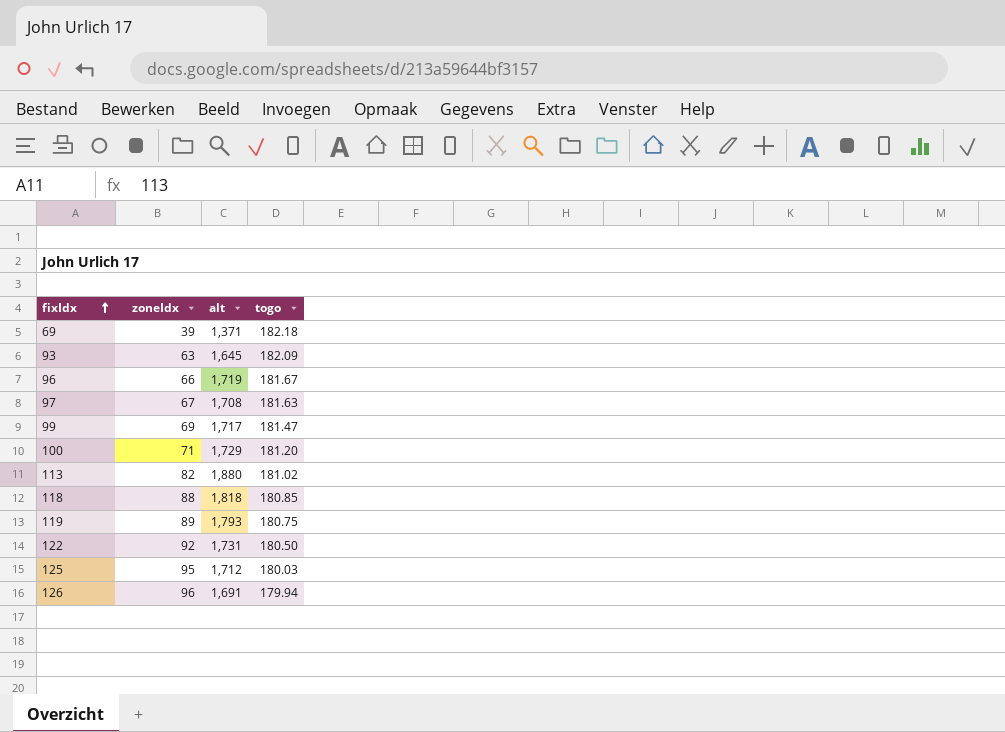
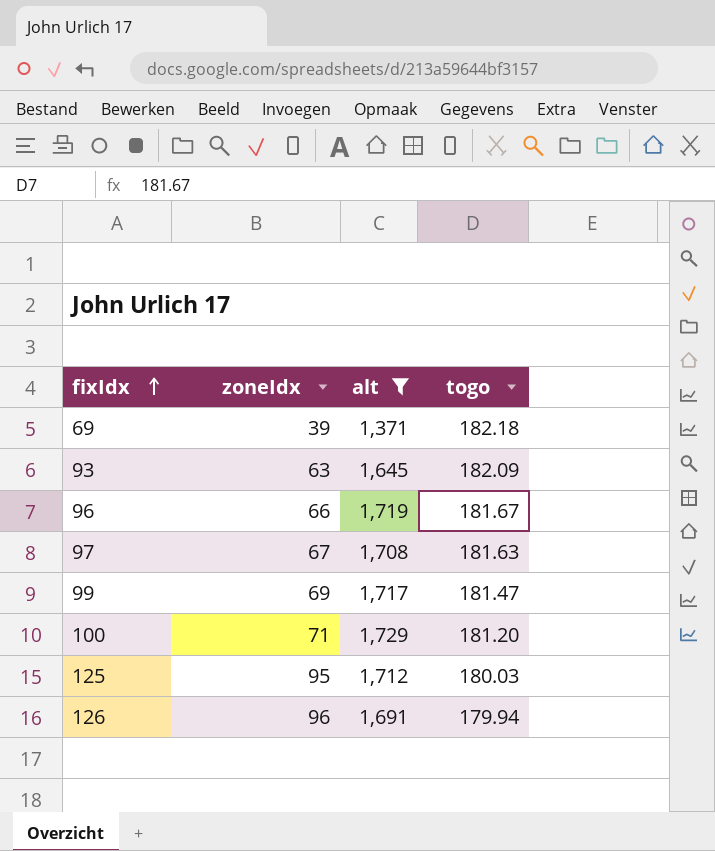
filter: none -> alt <= 1,729

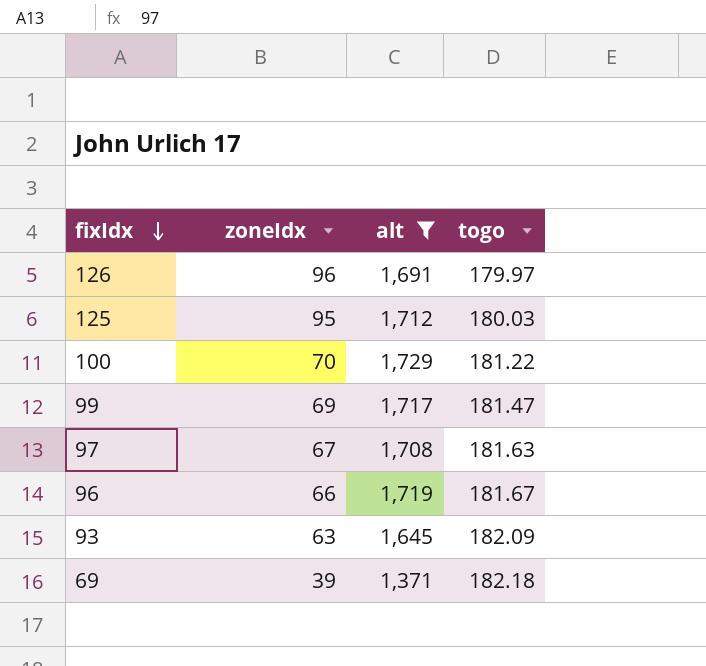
row order: fixIdx ascending -> fixIdx descending
126 | togo: 179.94 -> 179.97
100 | zoneIdx: 71 -> 70
100 | togo: 181.20 -> 181.22

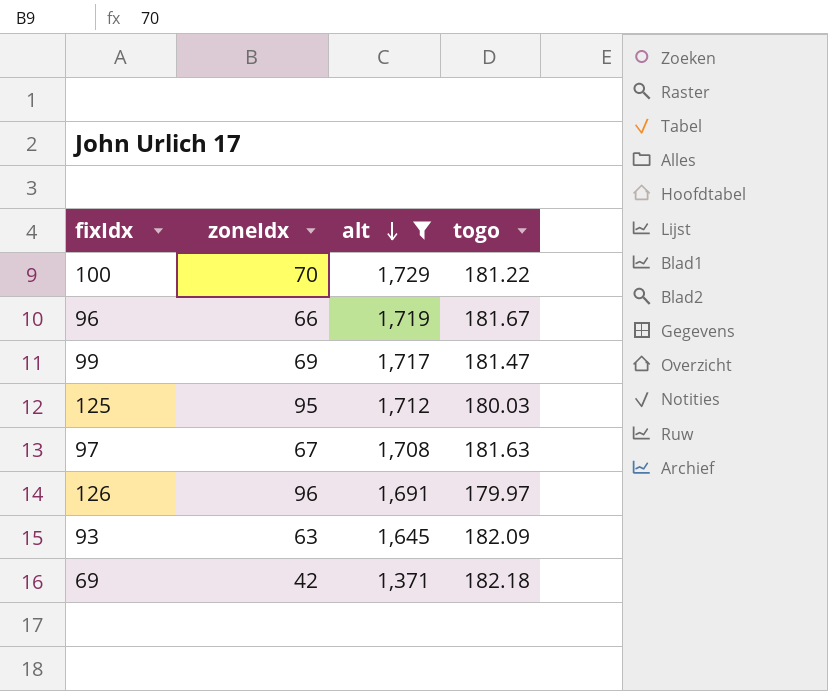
row order: fixIdx descending -> alt descending
69 | zoneIdx: 39 -> 42

